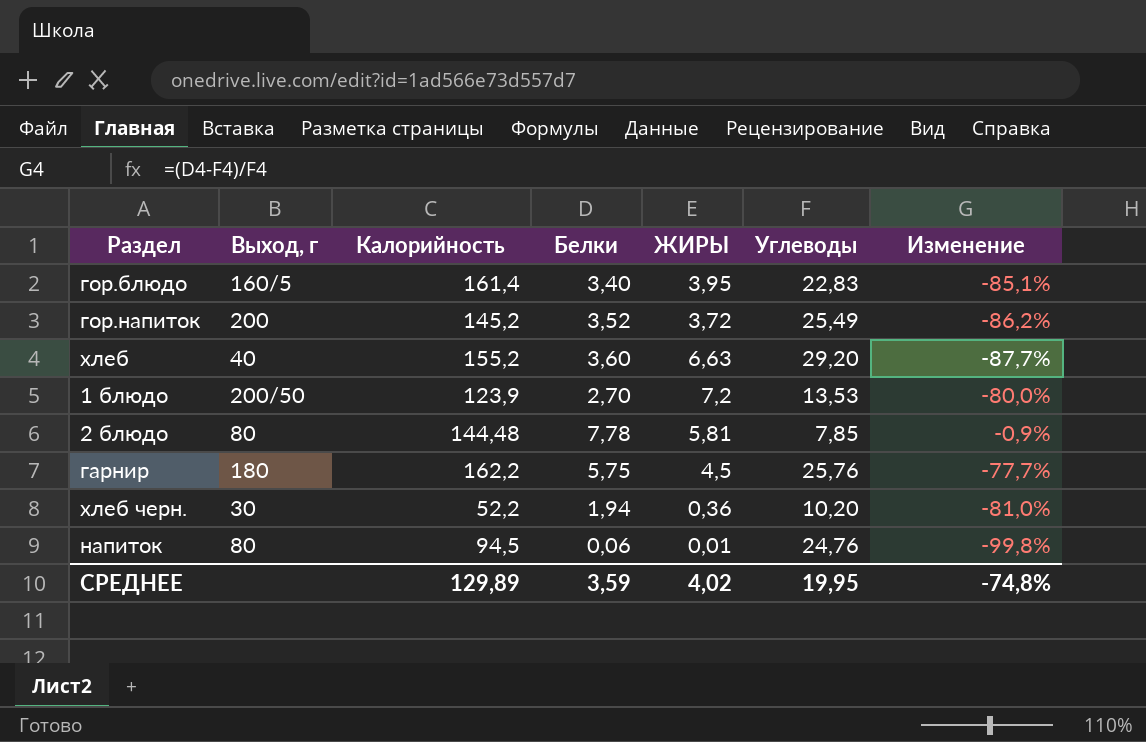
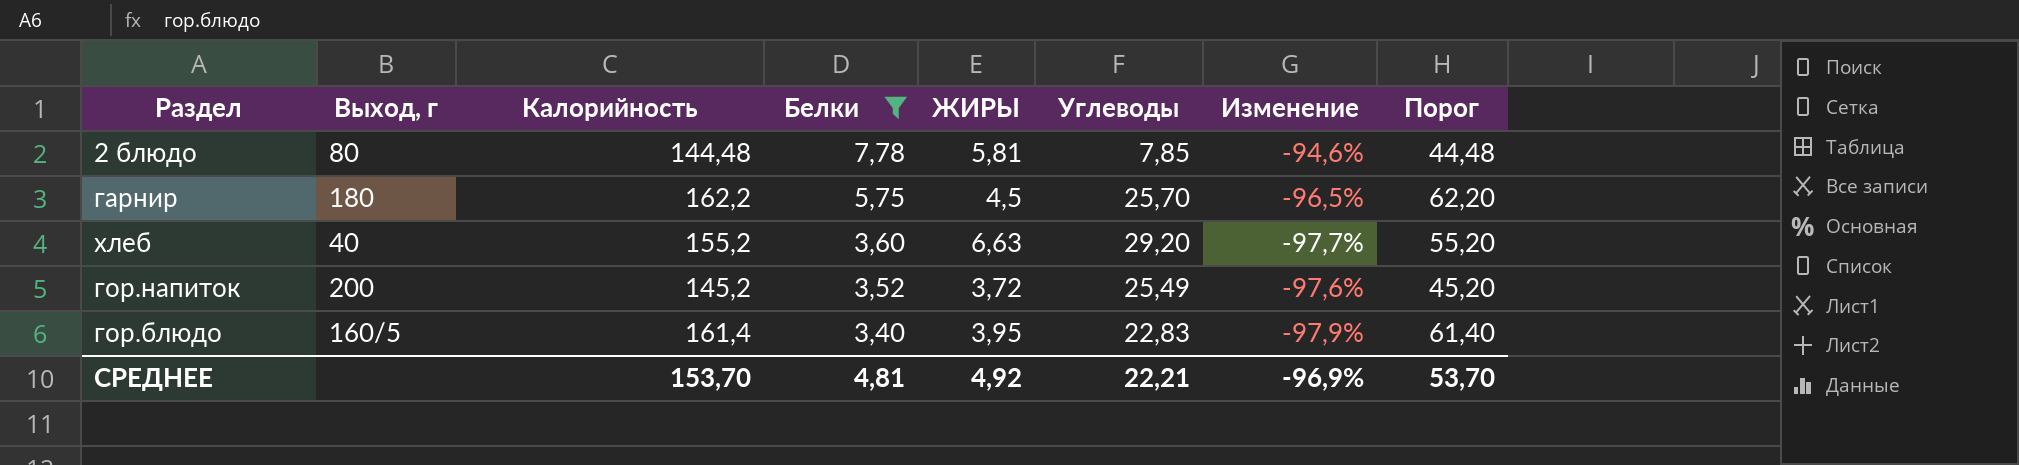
filter: none -> Белки >= 3,40
row order: none -> Белки descending
column Изменение | formula: ([Белки] - [Углеводы]) / [Углеводы] -> ([Белки] - [Калорийность]) / [Калорийность]
column Порог | formula: none -> [Калорийность] - 100
гарнир | Углеводы: 25,76 -> 25,70
СРЕДНЕЕ | Калорийность: 129,89 -> 153,70
СРЕДНЕЕ | Белки: 3,59 -> 4,81
СРЕДНЕЕ | ЖИРЫ: 4,02 -> 4,92
СРЕДНЕЕ | Углеводы: 19,95 -> 22,21
СРЕДНЕЕ | Изменение: -74,8% -> -96,9%

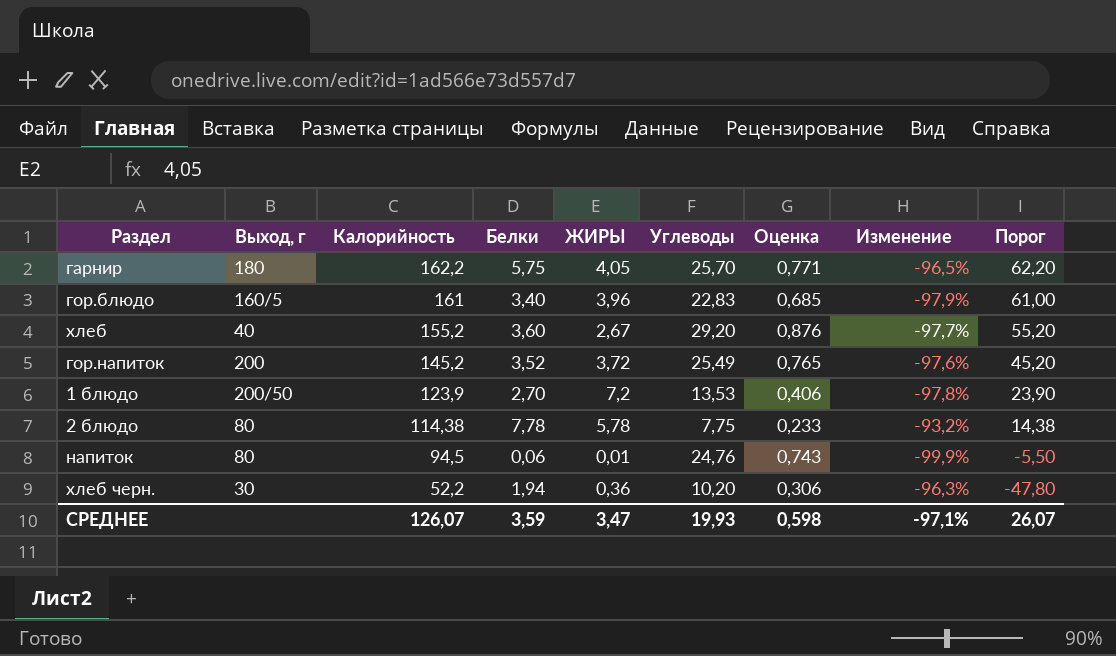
filter: Белки >= 3,40 -> none
row order: Белки descending -> Калорийность descending
column Оценка | formula: none -> [Углеводы] * 0,03
гарнир | ЖИРЫ: 4,5 -> 4,05
гор.блюдо | Калорийность: 161,4 -> 161
гор.блюдо | ЖИРЫ: 3,95 -> 3,96
гор.блюдо | Порог: 61,40 -> 61,00
хлеб | ЖИРЫ: 6,63 -> 2,67
2 блюдо | Калорийность: 144,48 -> 114,38
2 блюдо | ЖИРЫ: 5,81 -> 5,78
2 блюдо | Углеводы: 7,85 -> 7,75
2 блюдо | Изменение: -94,6% -> -93,2%
2 блюдо | Порог: 44,48 -> 14,38
СРЕДНЕЕ | Калорийность: 153,70 -> 126,07
СРЕДНЕЕ | Белки: 4,81 -> 3,59
СРЕДНЕЕ | ЖИРЫ: 4,92 -> 3,47
СРЕДНЕЕ | Углеводы: 22,21 -> 19,93
СРЕДНЕЕ | Изменение: -96,9% -> -97,1%
СРЕДНЕЕ | Порог: 53,70 -> 26,07

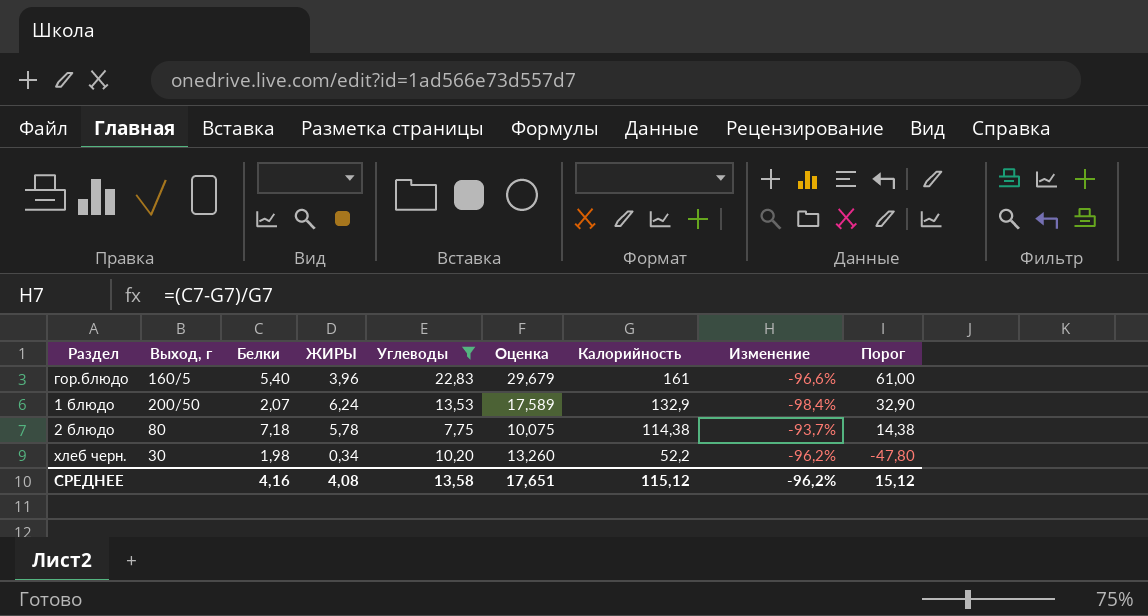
filter: none -> Углеводы <= 22,83
column Оценка | formula: [Углеводы] * 0,03 -> [Углеводы] * 1,3
column Калорийность | position: 3 -> 7
гор.блюдо | Белки: 3,40 -> 5,40
гор.блюдо | Изменение: -97,9% -> -96,6%
1 блюдо | Белки: 2,70 -> 2,07
1 блюдо | ЖИРЫ: 7,2 -> 6,24
1 блюдо | Калорийность: 123,9 -> 132,9
1 блюдо | Изменение: -97,8% -> -98,4%
1 блюдо | Порог: 23,90 -> 32,90
2 блюдо | Белки: 7,78 -> 7,18
2 блюдо | Изменение: -93,2% -> -93,7%
хлеб черн. | Белки: 1,94 -> 1,98
хлеб черн. | ЖИРЫ: 0,36 -> 0,34
хлеб черн. | Изменение: -96,3% -> -96,2%
СРЕДНЕЕ | Белки: 3,59 -> 4,16
СРЕДНЕЕ | ЖИРЫ: 3,47 -> 4,08
СРЕДНЕЕ | Углеводы: 19,93 -> 13,58
СРЕДНЕЕ | Оценка: 0,598 -> 17,651
СРЕДНЕЕ | Калорийность: 126,07 -> 115,12
СРЕДНЕЕ | Изменение: -97,1% -> -96,2%
СРЕДНЕЕ | Порог: 26,07 -> 15,12

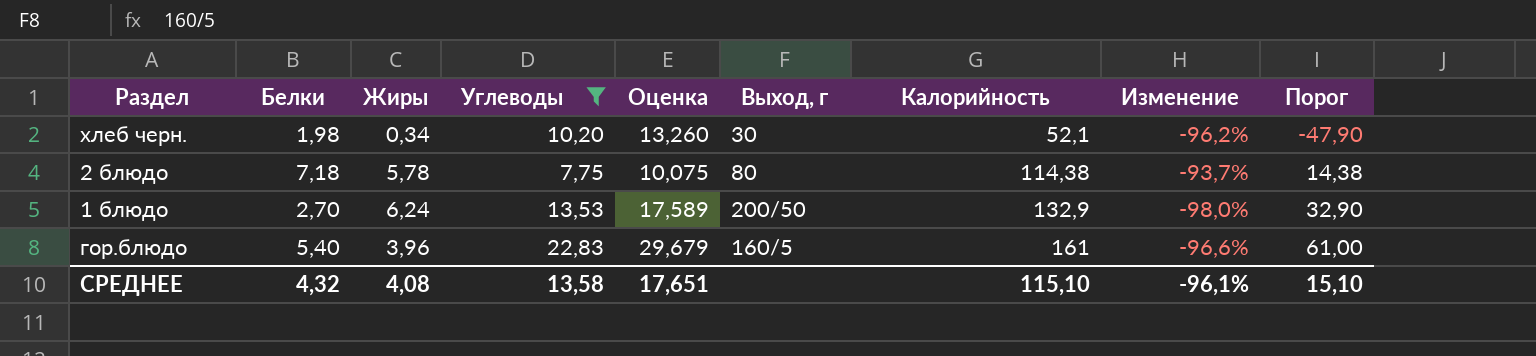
row order: Калорийность descending -> Калорийность ascending
column name: ЖИРЫ -> Жиры
column Выход, г | position: 2 -> 6
хлеб черн. | Калорийность: 52,2 -> 52,1
хлеб черн. | Порог: -47,80 -> -47,90
1 блюдо | Белки: 2,07 -> 2,70
1 блюдо | Изменение: -98,4% -> -98,0%
СРЕДНЕЕ | Белки: 4,16 -> 4,32
СРЕДНЕЕ | Калорийность: 115,12 -> 115,10
СРЕДНЕЕ | Изменение: -96,2% -> -96,1%
СРЕДНЕЕ | Порог: 15,12 -> 15,10

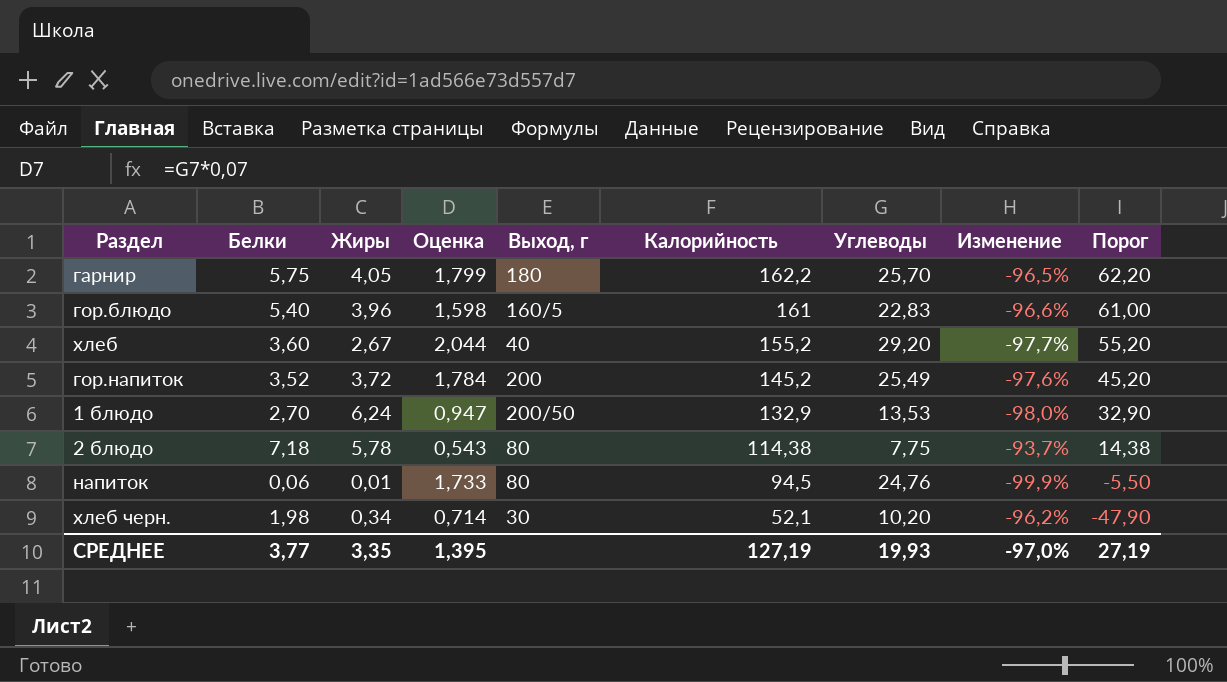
filter: Углеводы <= 22,83 -> none
row order: Калорийность ascending -> Калорийность descending
column Оценка | formula: [Углеводы] * 1,3 -> [Углеводы] * 0,07
column Углеводы | position: 4 -> 7
СРЕДНЕЕ | Белки: 4,32 -> 3,77
СРЕДНЕЕ | Жиры: 4,08 -> 3,35
СРЕДНЕЕ | Оценка: 17,651 -> 1,395
СРЕДНЕЕ | Калорийность: 115,10 -> 127,19
СРЕДНЕЕ | Углеводы: 13,58 -> 19,93
СРЕДНЕЕ | Изменение: -96,1% -> -97,0%
СРЕДНЕЕ | Порог: 15,10 -> 27,19

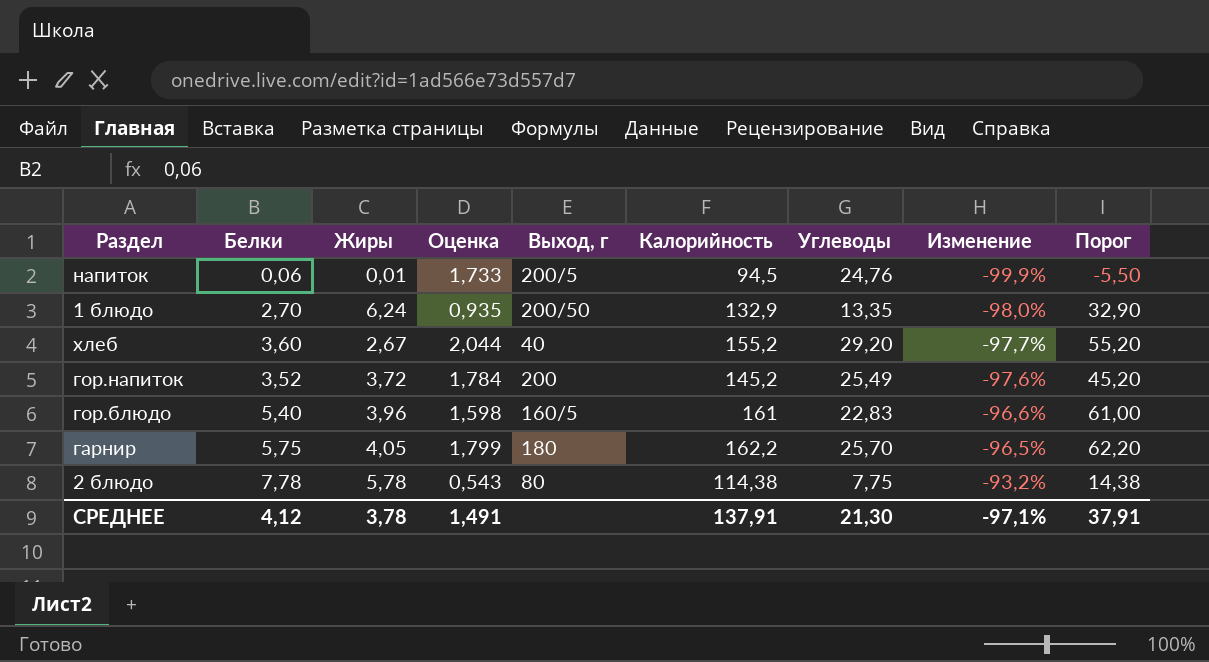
row order: Калорийность descending -> Изменение ascending
row хлеб черн.: 1,98 | 0,34 | 0,714 | 30 | 52,1 | 10,20 | -96,2% | -47,90 -> none
напиток | Выход, г: 80 -> 200/5
1 блюдо | Оценка: 0,947 -> 0,935
1 блюдо | Углеводы: 13,53 -> 13,35
2 блюдо | Белки: 7,18 -> 7,78
2 блюдо | Изменение: -93,7% -> -93,2%
СРЕДНЕЕ | Белки: 3,77 -> 4,12
СРЕДНЕЕ | Жиры: 3,35 -> 3,78
СРЕДНЕЕ | Оценка: 1,395 -> 1,491
СРЕДНЕЕ | Калорийность: 127,19 -> 137,91
СРЕДНЕЕ | Углеводы: 19,93 -> 21,30
СРЕДНЕЕ | Изменение: -97,0% -> -97,1%
СРЕДНЕЕ | Порог: 27,19 -> 37,91

